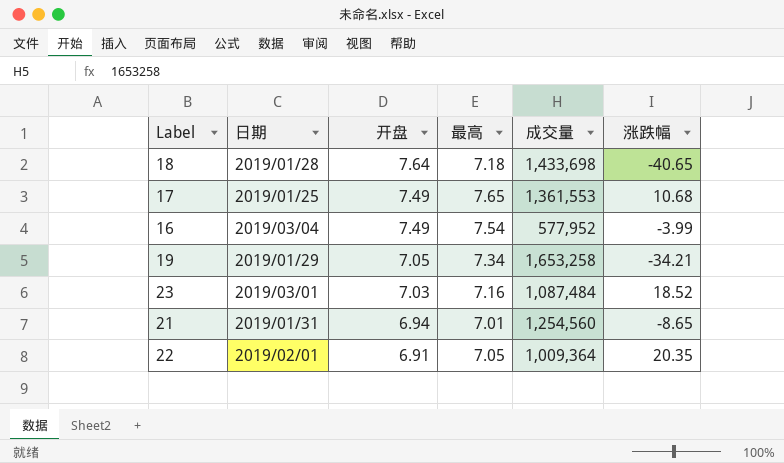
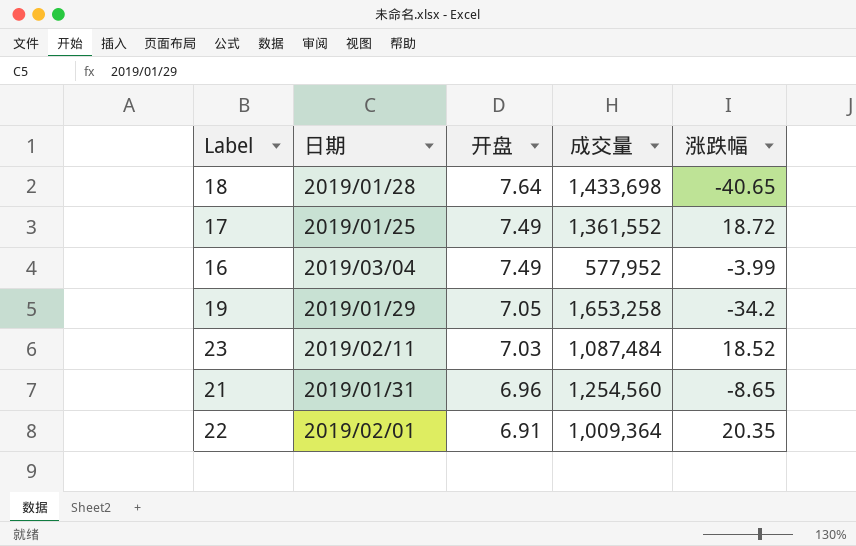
column 最高 | position: 4 -> none
17 | 成交量: 1,361,553 -> 1,361,552
17 | 涨跌幅: 10.68 -> 18.72
19 | 涨跌幅: -34.21 -> -34.2
23 | 日期: 2019/03/01 -> 2019/02/11
21 | 开盘: 6.94 -> 6.96

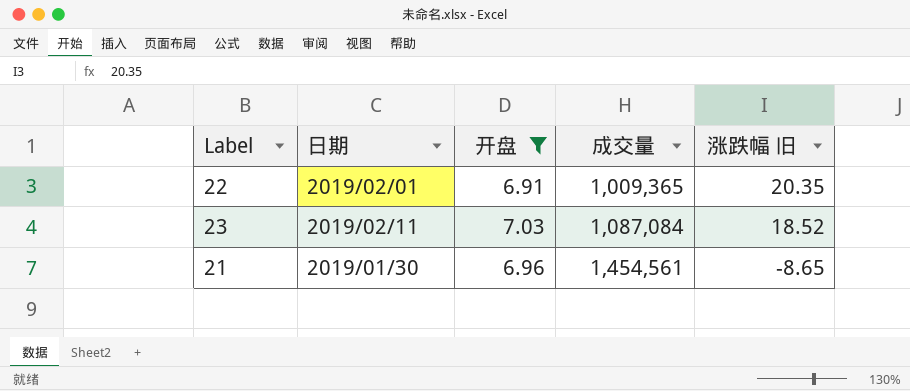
filter: none -> 开盘 <= 7.03
row order: 开盘 descending -> 成交量 ascending
column name: 涨跌幅 -> 涨跌幅 旧
22 | 成交量: 1,009,364 -> 1,009,365
23 | 成交量: 1,087,484 -> 1,087,084
21 | 日期: 2019/01/31 -> 2019/01/30
21 | 成交量: 1,254,560 -> 1,454,561

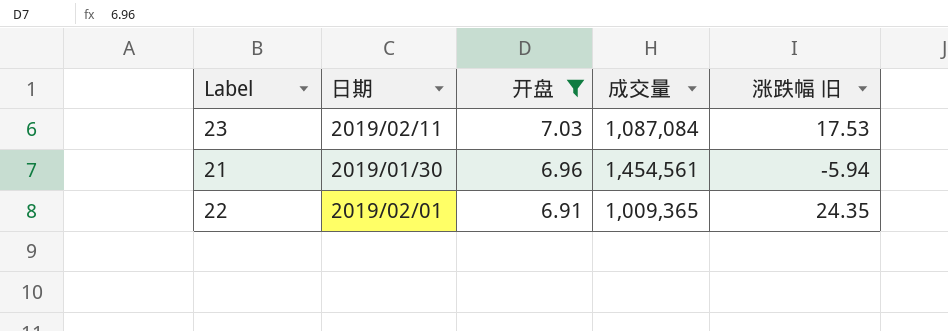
row order: 成交量 ascending -> 开盘 descending
23 | 涨跌幅 旧: 18.52 -> 17.53
21 | 涨跌幅 旧: -8.65 -> -5.94
22 | 涨跌幅 旧: 20.35 -> 24.35

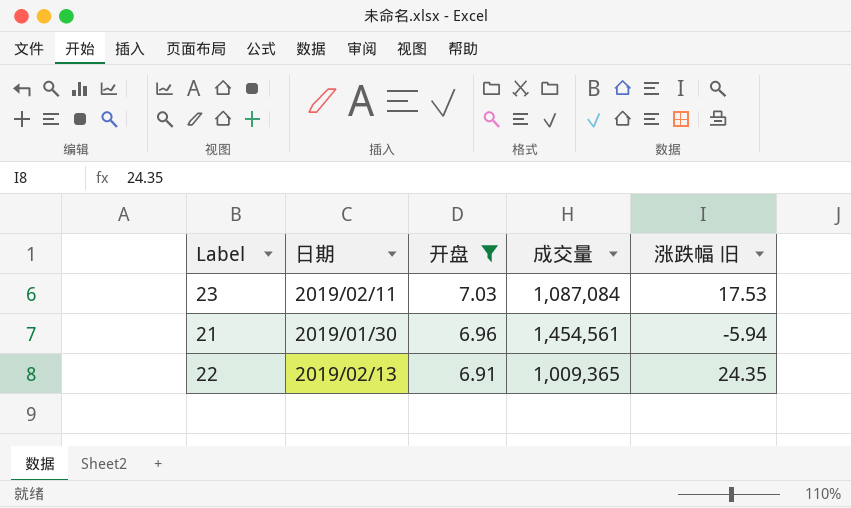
22 | 日期: 2019/02/01 -> 2019/02/13

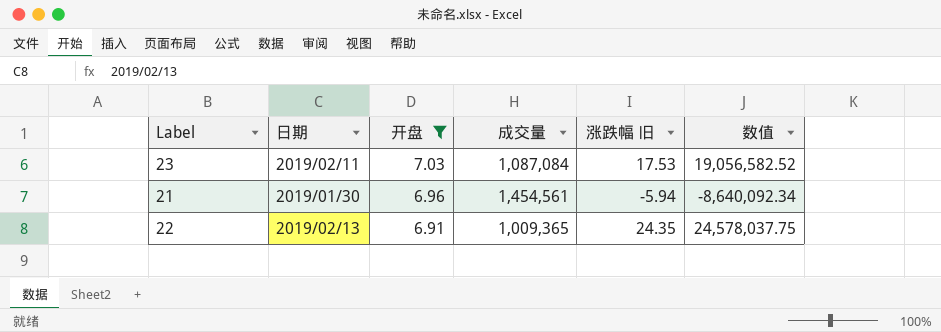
column 数值 | formula: none -> [成交量] * [涨跌幅 旧]

